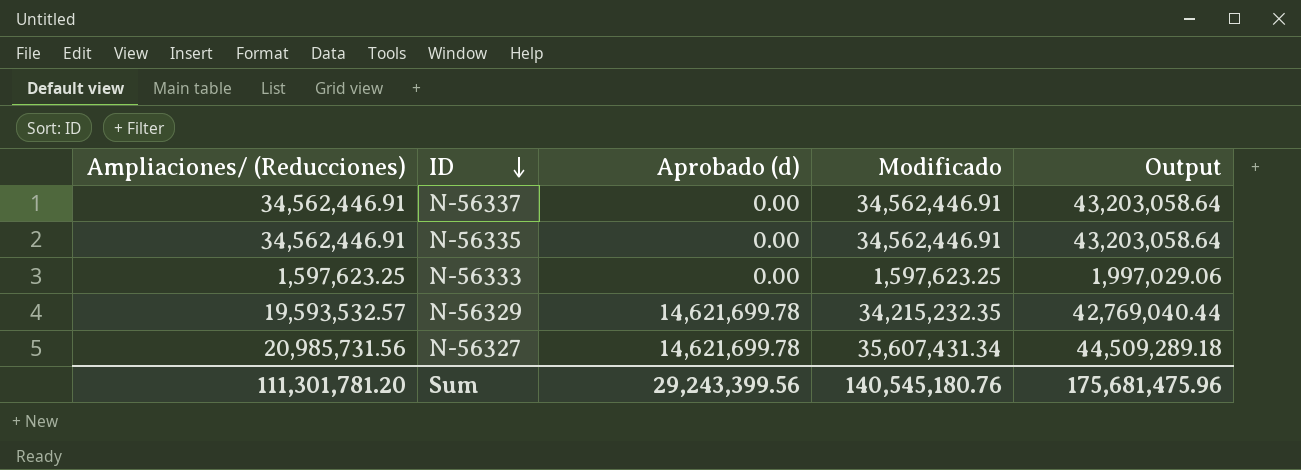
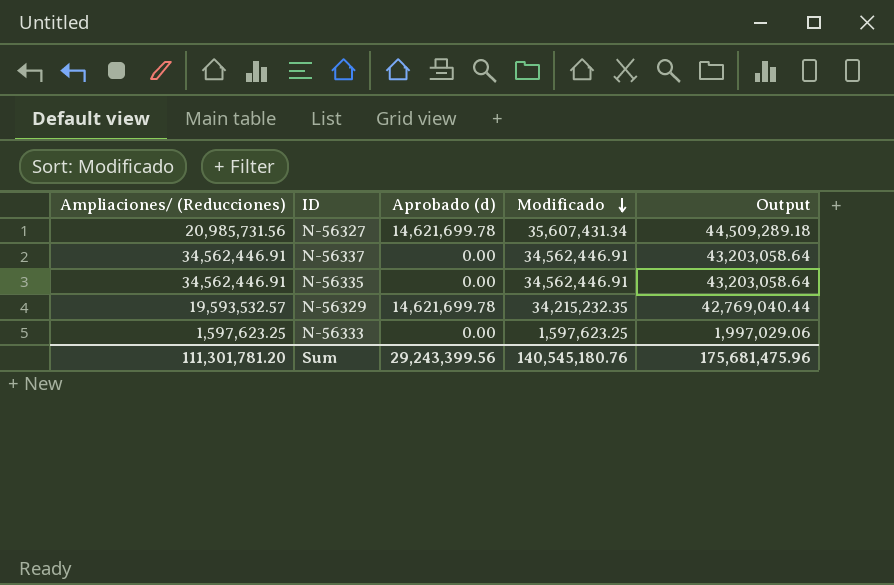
row order: ID descending -> Modificado descending

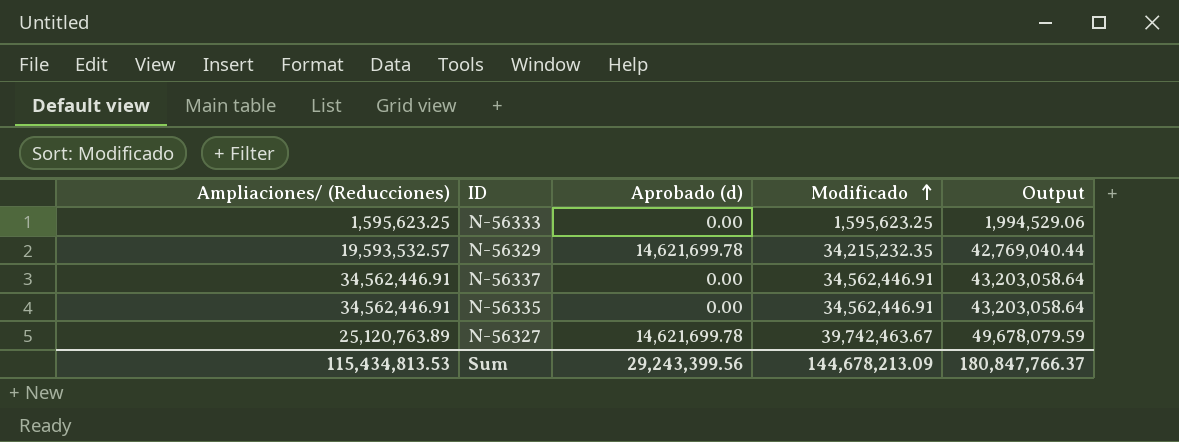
row order: Modificado descending -> Modificado ascending
N-56333 | Ampliaciones/ (Reducciones): 1,597,623.25 -> 1,595,623.25
N-56333 | Modificado: 1,597,623.25 -> 1,595,623.25
N-56333 | Output: 1,997,029.06 -> 1,994,529.06
N-56327 | Ampliaciones/ (Reducciones): 20,985,731.56 -> 25,120,763.89
N-56327 | Modificado: 35,607,431.34 -> 39,742,463.67
N-56327 | Output: 44,509,289.18 -> 49,678,079.59
Sum | Ampliaciones/ (Reducciones): 111,301,781.20 -> 115,434,813.53
Sum | Modificado: 140,545,180.76 -> 144,678,213.09
Sum | Output: 175,681,475.96 -> 180,847,766.37

